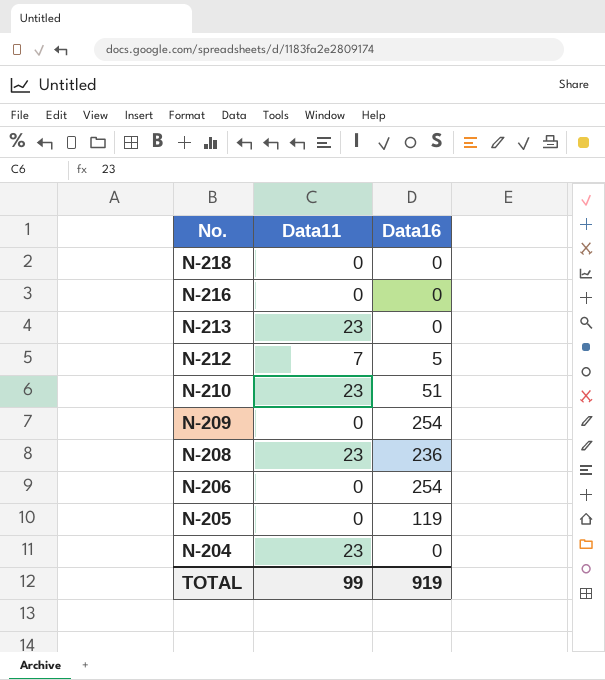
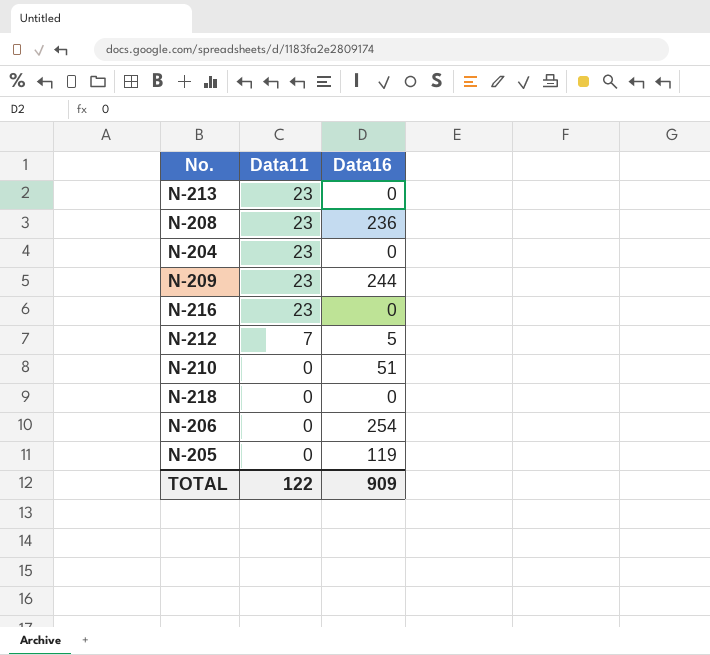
row order: No. descending -> Data11 descending
N-209 | Data11: 0 -> 23
N-209 | Data16: 254 -> 244
N-216 | Data11: 0 -> 23
N-210 | Data11: 23 -> 0
TOTAL | Data11: 99 -> 122
TOTAL | Data16: 919 -> 909

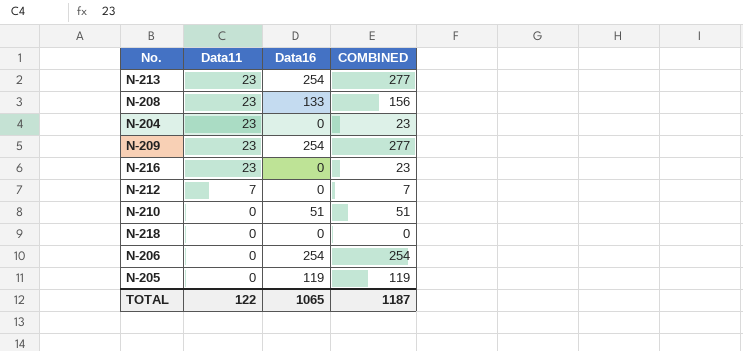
column COMBINED | formula: none -> [Data11] + [Data16]
N-213 | Data16: 0 -> 254
N-208 | Data16: 236 -> 133
N-209 | Data16: 244 -> 254
N-212 | Data16: 5 -> 0
TOTAL | Data16: 909 -> 1065

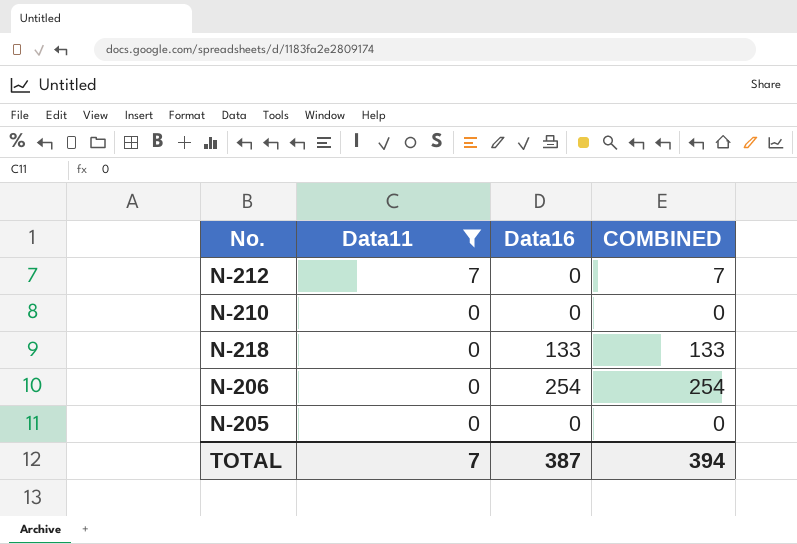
filter: none -> Data11 != 23
N-210 | Data16: 51 -> 0
N-210 | COMBINED: 51 -> 0
N-218 | Data16: 0 -> 133
N-218 | COMBINED: 0 -> 133
N-205 | Data16: 119 -> 0
N-205 | COMBINED: 119 -> 0
TOTAL | Data11: 122 -> 7
TOTAL | Data16: 1065 -> 387
TOTAL | COMBINED: 1187 -> 394

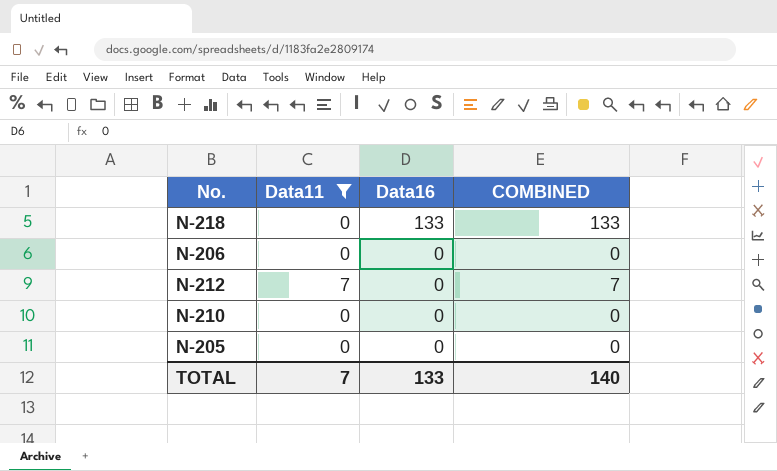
row order: Data11 descending -> Data16 descending
N-206 | Data16: 254 -> 0
N-206 | COMBINED: 254 -> 0
TOTAL | Data16: 387 -> 133
TOTAL | COMBINED: 394 -> 140

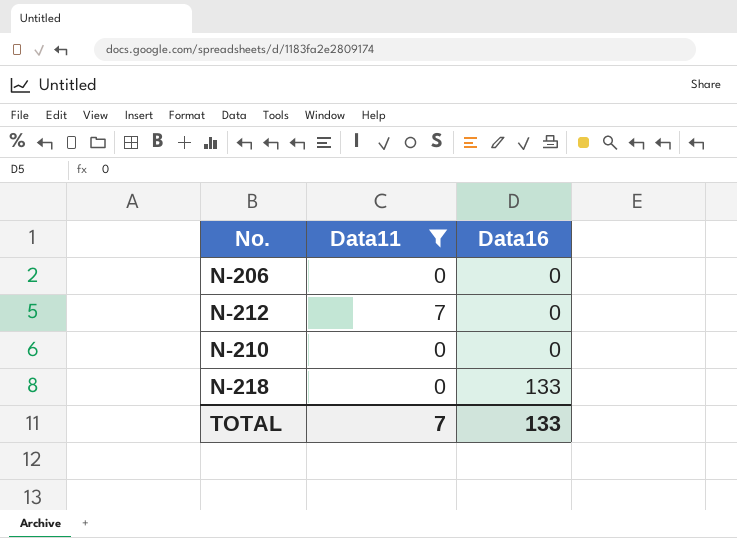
row order: Data16 descending -> Data16 ascending
column COMBINED | formula: [Data11] + [Data16] -> none
row N-205: 0 | 0 | 0 -> none

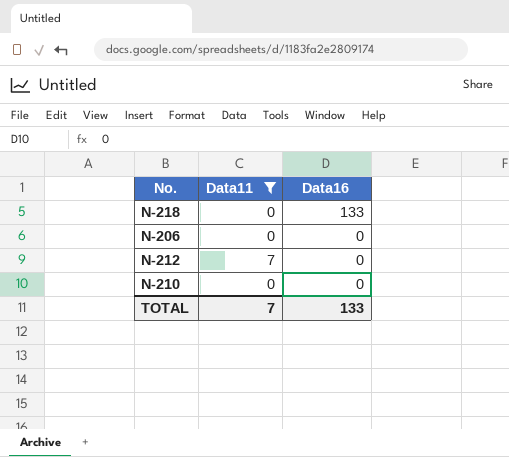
row order: Data16 ascending -> Data16 descending

